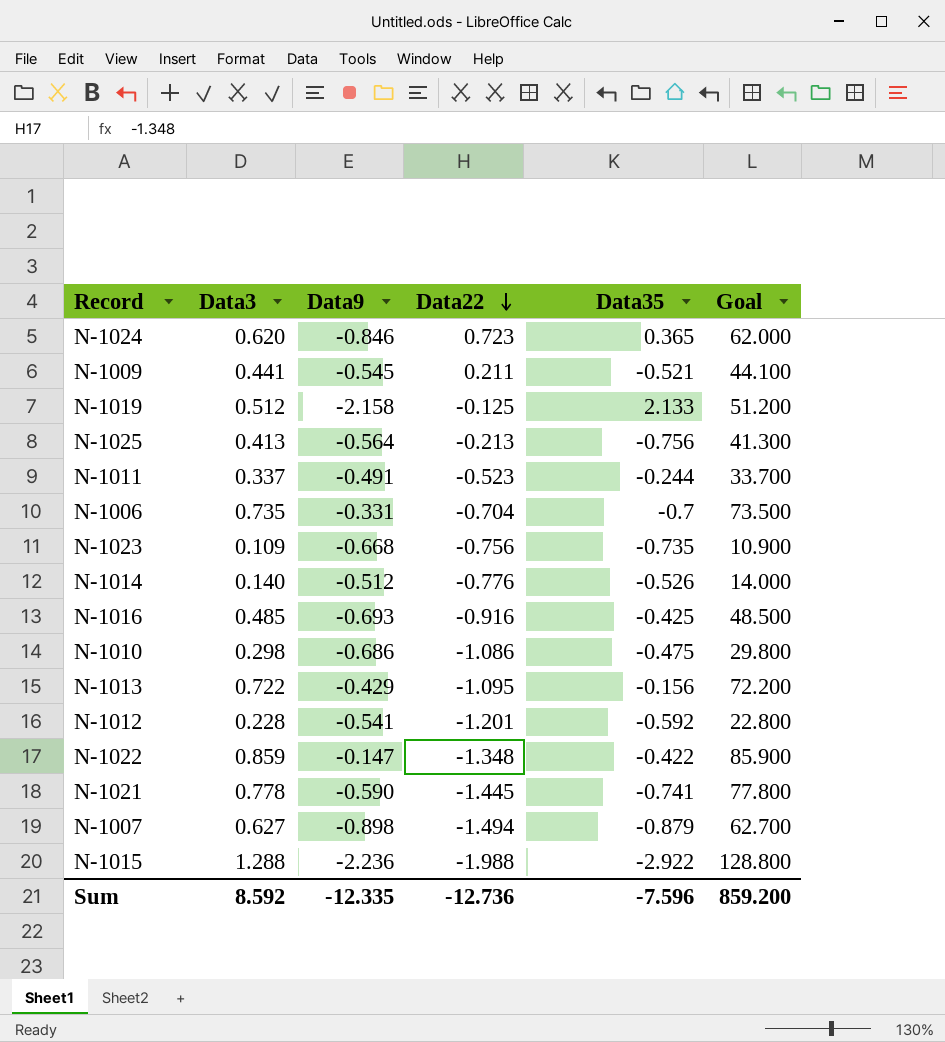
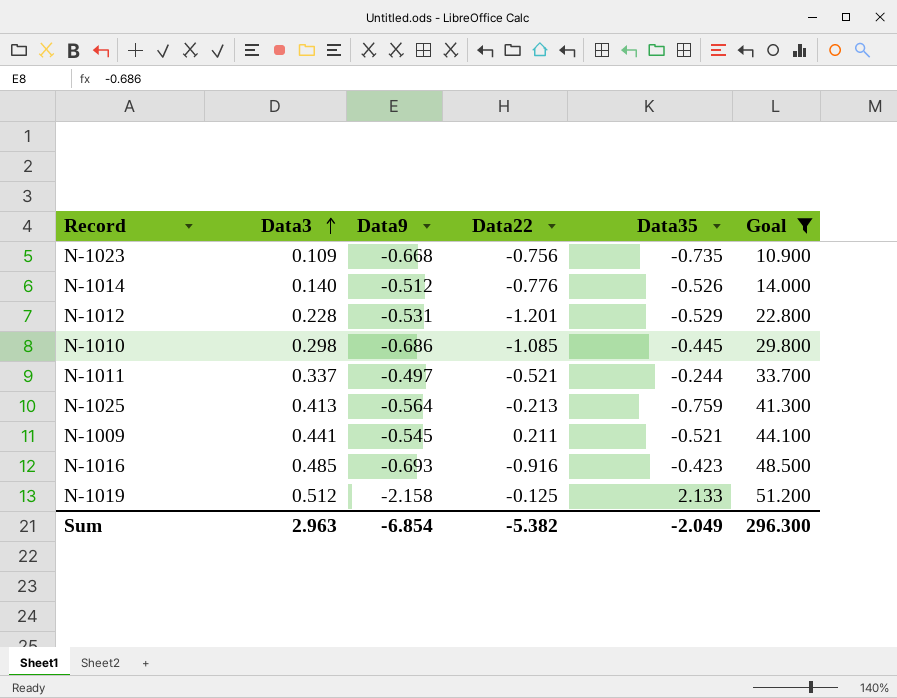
filter: none -> Goal <= 51.200
row order: Data22 descending -> Data3 ascending
N-1012 | Data9: -0.541 -> -0.531
N-1012 | Data35: -0.592 -> -0.529
N-1010 | Data22: -1.086 -> -1.085
N-1010 | Data35: -0.475 -> -0.445
N-1011 | Data9: -0.491 -> -0.497
N-1011 | Data22: -0.523 -> -0.521
N-1025 | Data35: -0.756 -> -0.759
N-1016 | Data35: -0.425 -> -0.423
Sum | Data3: 8.592 -> 2.963
Sum | Data9: -12.335 -> -6.854
Sum | Data22: -12.736 -> -5.382
Sum | Data35: -7.596 -> -2.049
Sum | Goal: 859.200 -> 296.300

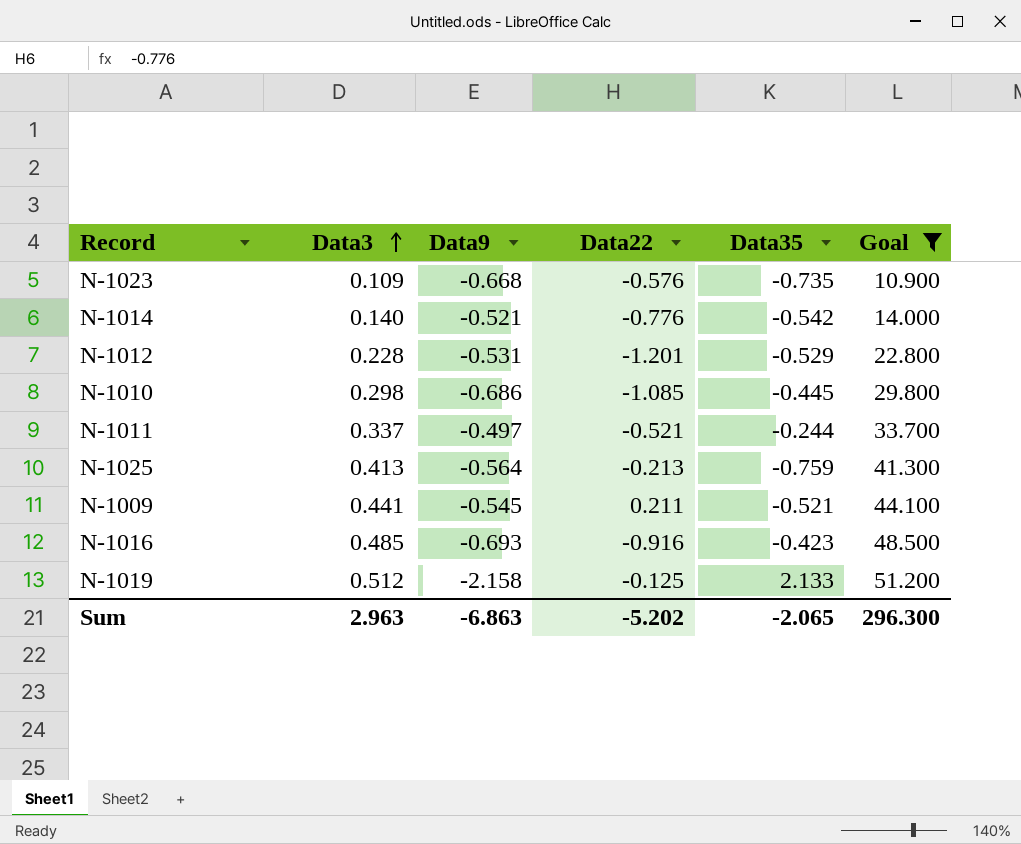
N-1023 | Data22: -0.756 -> -0.576
N-1014 | Data9: -0.512 -> -0.521
N-1014 | Data35: -0.526 -> -0.542
Sum | Data9: -6.854 -> -6.863
Sum | Data22: -5.382 -> -5.202
Sum | Data35: -2.049 -> -2.065

